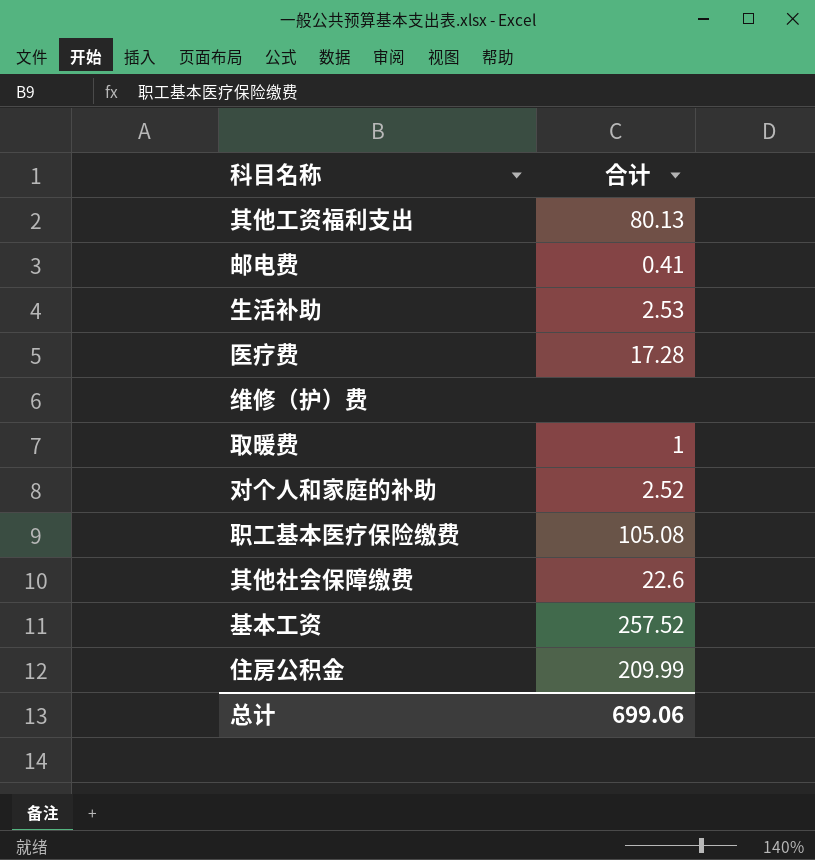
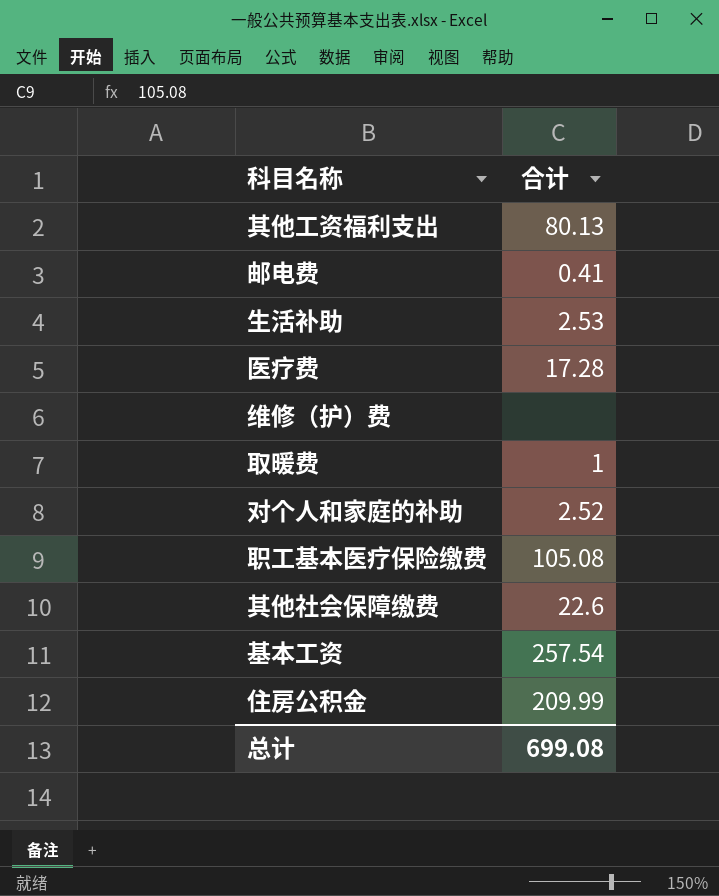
基本工资 | 合计: 257.52 -> 257.54
总计 | 合计: 699.06 -> 699.08

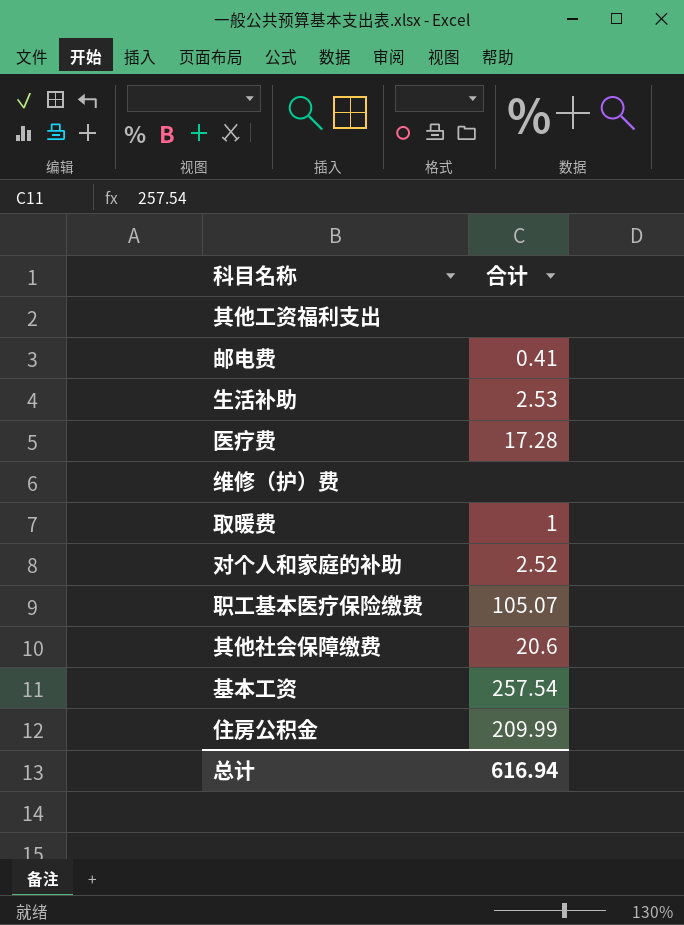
其他工资福利支出 | 合计: 80.13 -> none
职工基本医疗保险缴费 | 合计: 105.08 -> 105.07
其他社会保障缴费 | 合计: 22.6 -> 20.6
总计 | 合计: 699.08 -> 616.94

